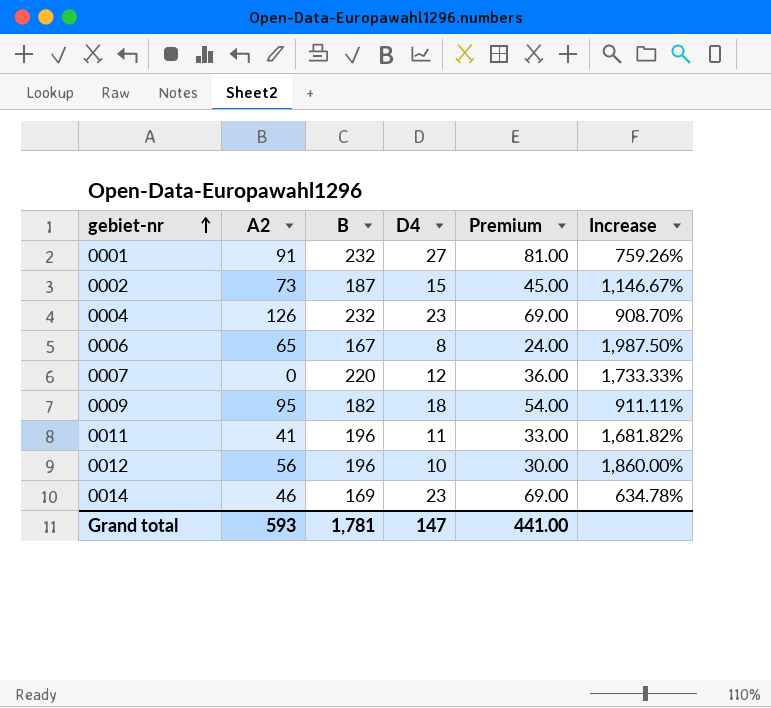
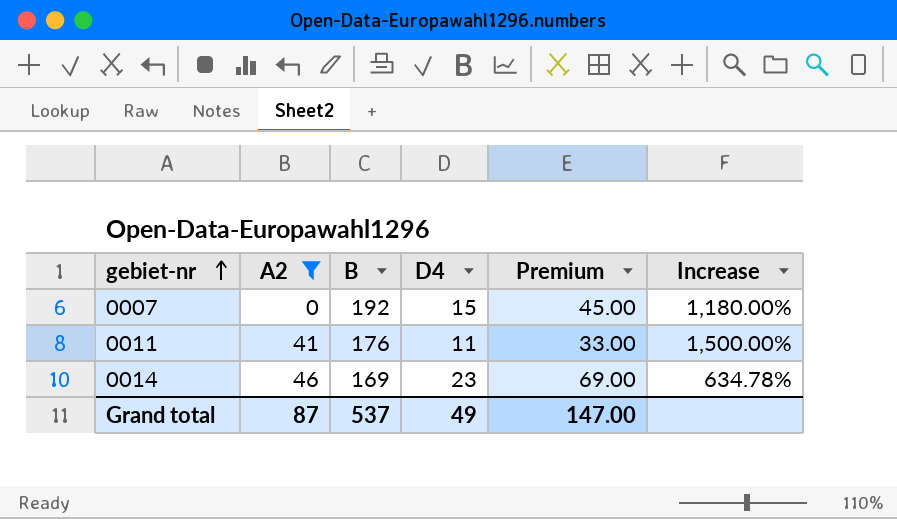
filter: none -> A2 <= 46
0007 | B: 220 -> 192
0007 | D4: 12 -> 15
0007 | Premium: 36.00 -> 45.00
0007 | Increase: 1,733.33% -> 1,180.00%
0011 | B: 196 -> 176
0011 | Increase: 1,681.82% -> 1,500.00%
Grand total | A2: 593 -> 87
Grand total | B: 1,781 -> 537
Grand total | D4: 147 -> 49
Grand total | Premium: 441.00 -> 147.00

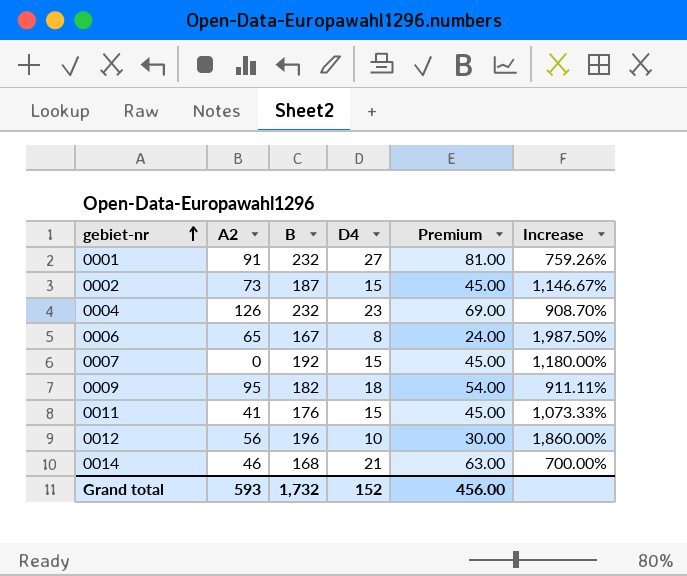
filter: A2 <= 46 -> none
0011 | D4: 11 -> 15
0011 | Premium: 33.00 -> 45.00
0011 | Increase: 1,500.00% -> 1,073.33%
0014 | B: 169 -> 168
0014 | D4: 23 -> 21
0014 | Premium: 69.00 -> 63.00
0014 | Increase: 634.78% -> 700.00%
Grand total | A2: 87 -> 593
Grand total | B: 537 -> 1,732
Grand total | D4: 49 -> 152
Grand total | Premium: 147.00 -> 456.00

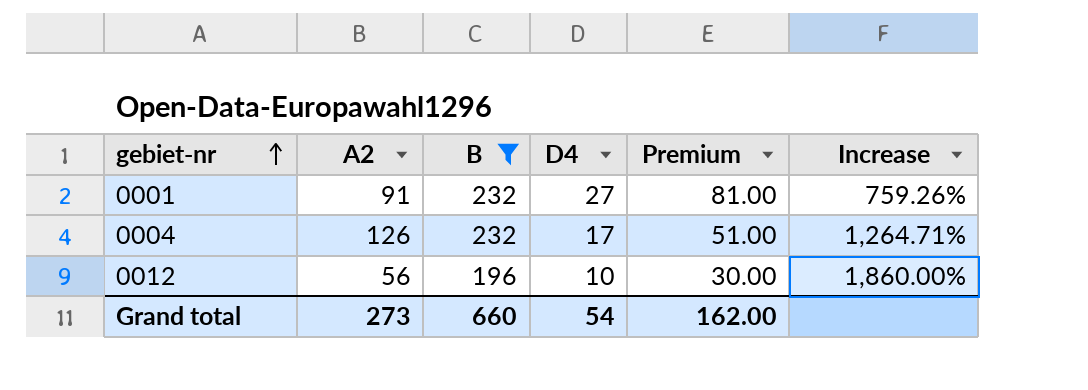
filter: none -> B >= 196
0004 | D4: 23 -> 17
0004 | Premium: 69.00 -> 51.00
0004 | Increase: 908.70% -> 1,264.71%
Grand total | A2: 593 -> 273
Grand total | B: 1,732 -> 660
Grand total | D4: 152 -> 54
Grand total | Premium: 456.00 -> 162.00

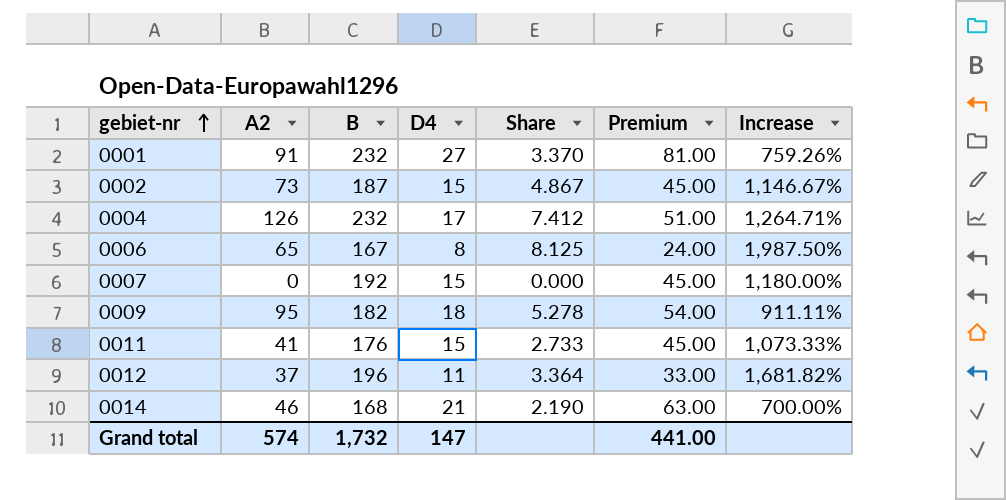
filter: B >= 196 -> none
column Share | formula: none -> [A2] / [D4]
0012 | A2: 56 -> 37
0012 | D4: 10 -> 11
0012 | Premium: 30.00 -> 33.00
0012 | Increase: 1,860.00% -> 1,681.82%
Grand total | A2: 273 -> 574
Grand total | B: 660 -> 1,732
Grand total | D4: 54 -> 147
Grand total | Premium: 162.00 -> 441.00

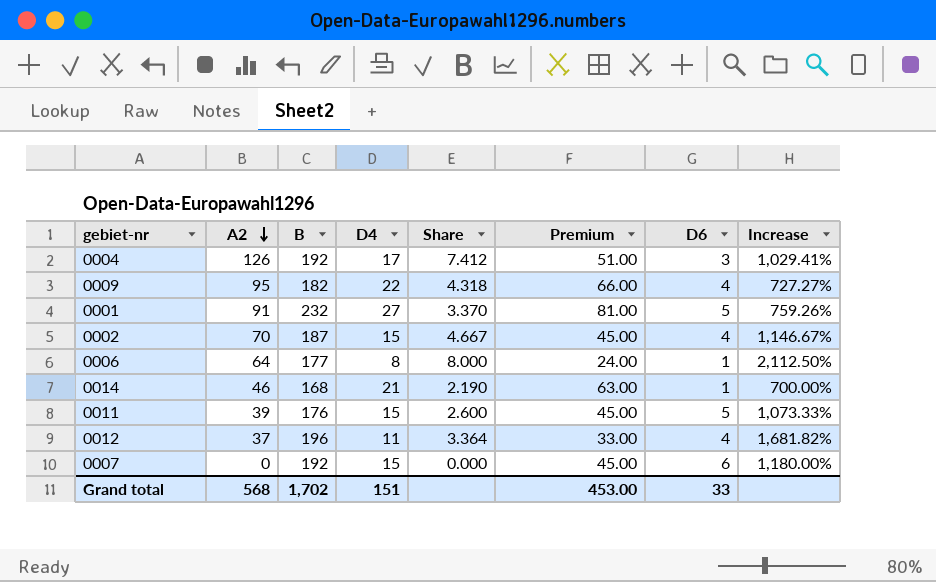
row order: gebiet-nr ascending -> A2 descending
column D6 | position: none -> 7
0004 | B: 232 -> 192
0004 | Increase: 1,264.71% -> 1,029.41%
0009 | D4: 18 -> 22
0009 | Share: 5.278 -> 4.318
0009 | Premium: 54.00 -> 66.00
0009 | Increase: 911.11% -> 727.27%
0002 | A2: 73 -> 70
0002 | Share: 4.867 -> 4.667
0006 | A2: 65 -> 64
0006 | B: 167 -> 177
0006 | Share: 8.125 -> 8.000
0006 | Increase: 1,987.50% -> 2,112.50%
0011 | A2: 41 -> 39
0011 | Share: 2.733 -> 2.600
Grand total | A2: 574 -> 568
Grand total | B: 1,732 -> 1,702
Grand total | D4: 147 -> 151
Grand total | Premium: 441.00 -> 453.00

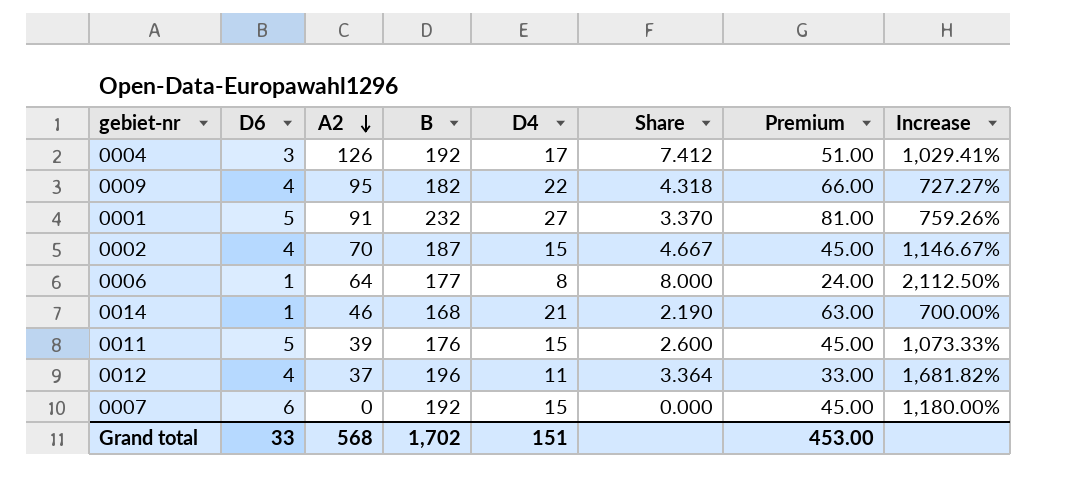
column D6 | position: 7 -> 2

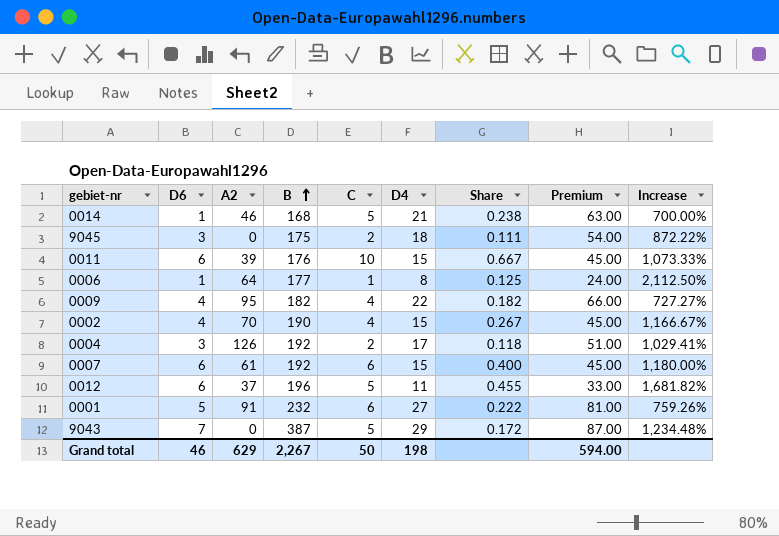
row order: A2 descending -> B ascending
column C | position: none -> 5
column Share | formula: [A2] / [D4] -> [C] / [D4]
row 9045: none -> 3 | 0 | 175 | 2 | 18 | 0.111 | 54.00 | 872.22%
0011 | D6: 5 -> 6
0002 | B: 187 -> 190
0002 | Increase: 1,146.67% -> 1,166.67%
0007 | A2: 0 -> 61
0012 | D6: 4 -> 6
row 9043: none -> 7 | 0 | 387 | 5 | 29 | 0.172 | 87.00 | 1,234.48%
Grand total | D6: 33 -> 46
Grand total | A2: 568 -> 629
Grand total | B: 1,702 -> 2,267
Grand total | D4: 151 -> 198
Grand total | Premium: 453.00 -> 594.00

